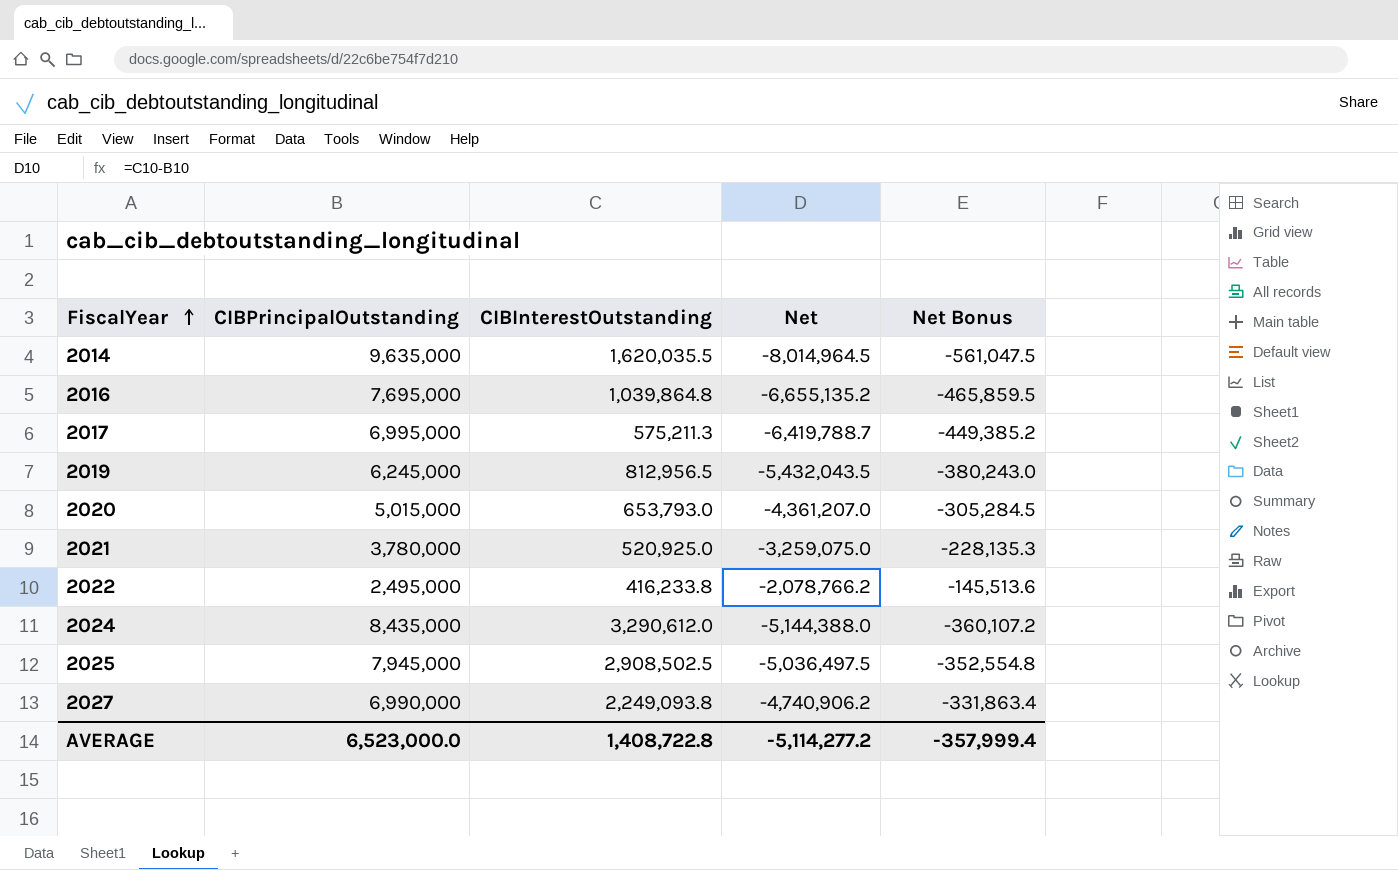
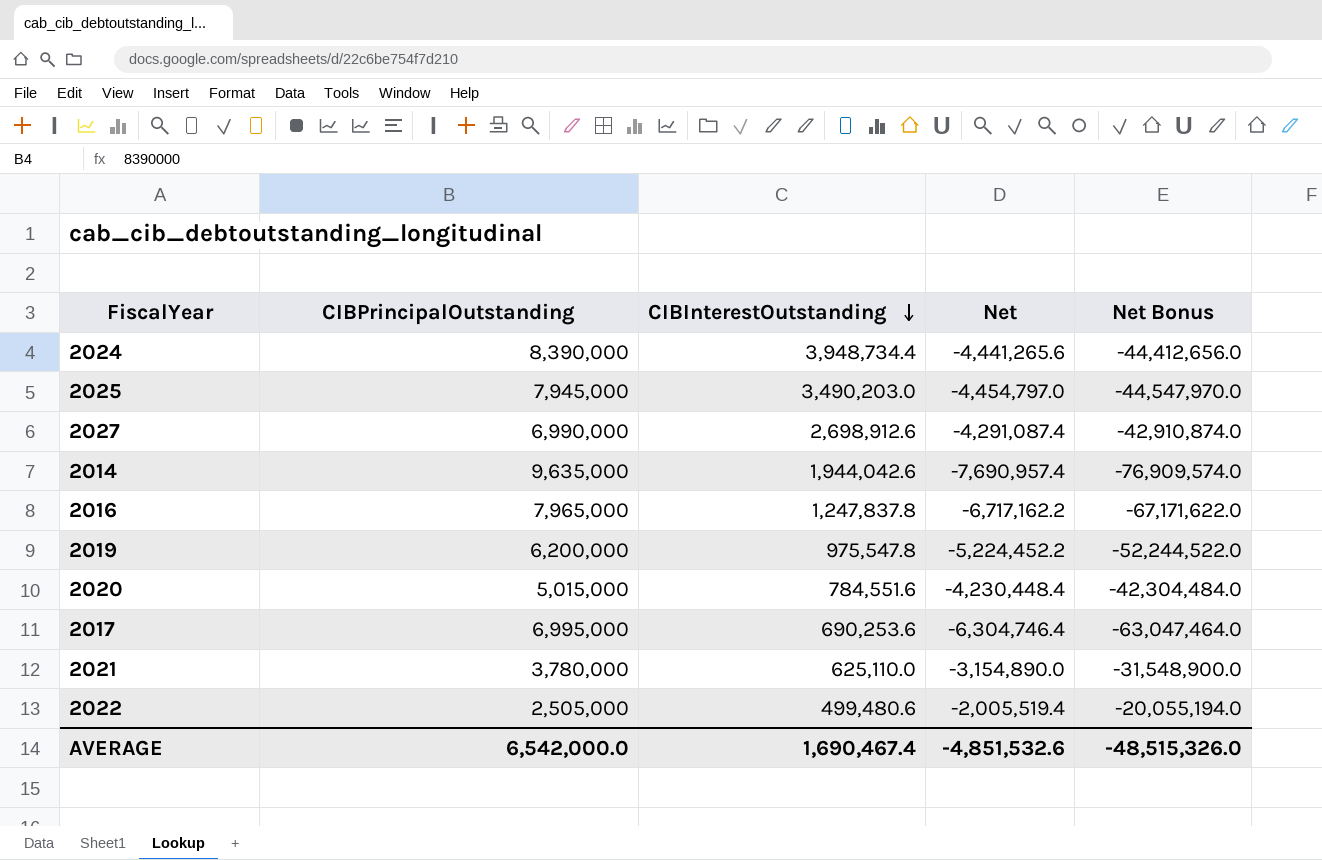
row order: FiscalYear ascending -> CIBInterestOutstanding descending
column Net Bonus | formula: [Net] * 0.07 -> [Net] * 10
2024 | CIBPrincipalOutstanding: 8,435,000 -> 8,390,000
2024 | CIBInterestOutstanding: 3,290,612.0 -> 3,948,734.4
2024 | Net: -5,144,388.0 -> -4,441,265.6
2025 | CIBInterestOutstanding: 2,908,502.5 -> 3,490,203.0
2025 | Net: -5,036,497.5 -> -4,454,797.0
2027 | CIBInterestOutstanding: 2,249,093.8 -> 2,698,912.6
2027 | Net: -4,740,906.2 -> -4,291,087.4
2014 | CIBInterestOutstanding: 1,620,035.5 -> 1,944,042.6
2014 | Net: -8,014,964.5 -> -7,690,957.4
2016 | CIBPrincipalOutstanding: 7,695,000 -> 7,965,000
2016 | CIBInterestOutstanding: 1,039,864.8 -> 1,247,837.8
2016 | Net: -6,655,135.2 -> -6,717,162.2
2019 | CIBPrincipalOutstanding: 6,245,000 -> 6,200,000
2019 | CIBInterestOutstanding: 812,956.5 -> 975,547.8
2019 | Net: -5,432,043.5 -> -5,224,452.2
2020 | CIBInterestOutstanding: 653,793.0 -> 784,551.6
2020 | Net: -4,361,207.0 -> -4,230,448.4
2017 | CIBInterestOutstanding: 575,211.3 -> 690,253.6
2017 | Net: -6,419,788.7 -> -6,304,746.4
2021 | CIBInterestOutstanding: 520,925.0 -> 625,110.0
2021 | Net: -3,259,075.0 -> -3,154,890.0
2022 | CIBPrincipalOutstanding: 2,495,000 -> 2,505,000
2022 | CIBInterestOutstanding: 416,233.8 -> 499,480.6
2022 | Net: -2,078,766.2 -> -2,005,519.4
AVERAGE | CIBPrincipalOutstanding: 6,523,000.0 -> 6,542,000.0
AVERAGE | CIBInterestOutstanding: 1,408,722.8 -> 1,690,467.4
AVERAGE | Net: -5,114,277.2 -> -4,851,532.6
AVERAGE | Net Bonus: -357,999.4 -> -48,515,326.0

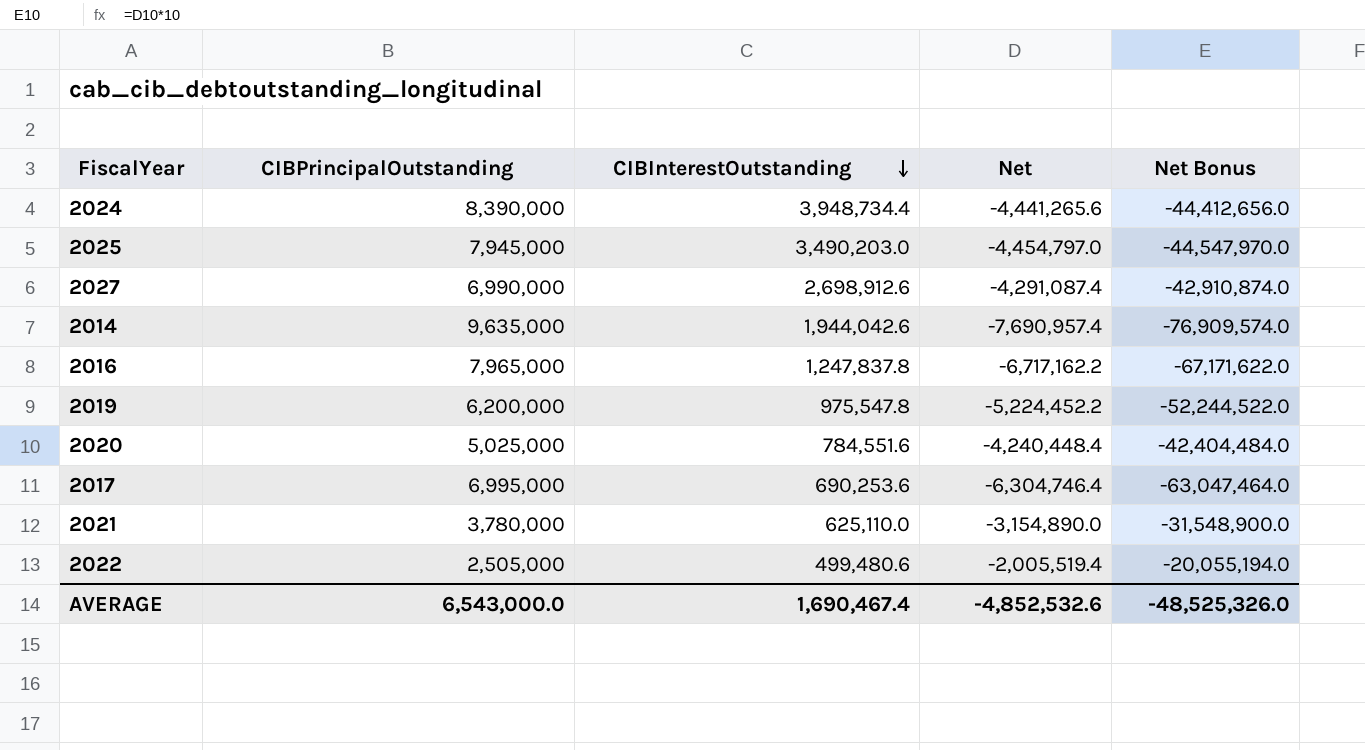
2020 | CIBPrincipalOutstanding: 5,015,000 -> 5,025,000
2020 | Net: -4,230,448.4 -> -4,240,448.4
2020 | Net Bonus: -42,304,484.0 -> -42,404,484.0
AVERAGE | CIBPrincipalOutstanding: 6,542,000.0 -> 6,543,000.0
AVERAGE | Net: -4,851,532.6 -> -4,852,532.6
AVERAGE | Net Bonus: -48,515,326.0 -> -48,525,326.0

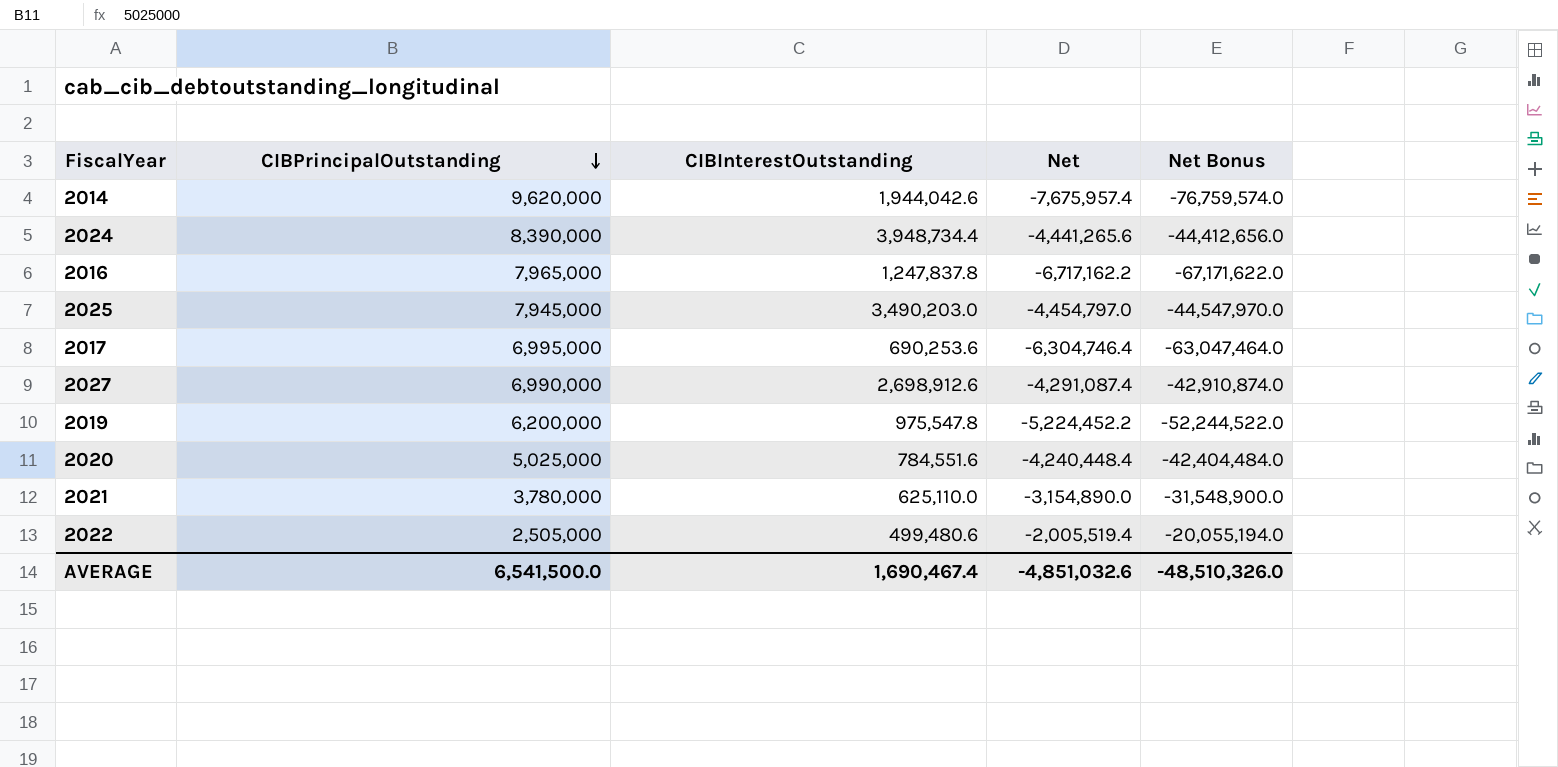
row order: CIBInterestOutstanding descending -> CIBPrincipalOutstanding descending
2014 | CIBPrincipalOutstanding: 9,635,000 -> 9,620,000
2014 | Net: -7,690,957.4 -> -7,675,957.4
2014 | Net Bonus: -76,909,574.0 -> -76,759,574.0
AVERAGE | CIBPrincipalOutstanding: 6,543,000.0 -> 6,541,500.0
AVERAGE | Net: -4,852,532.6 -> -4,851,032.6
AVERAGE | Net Bonus: -48,525,326.0 -> -48,510,326.0

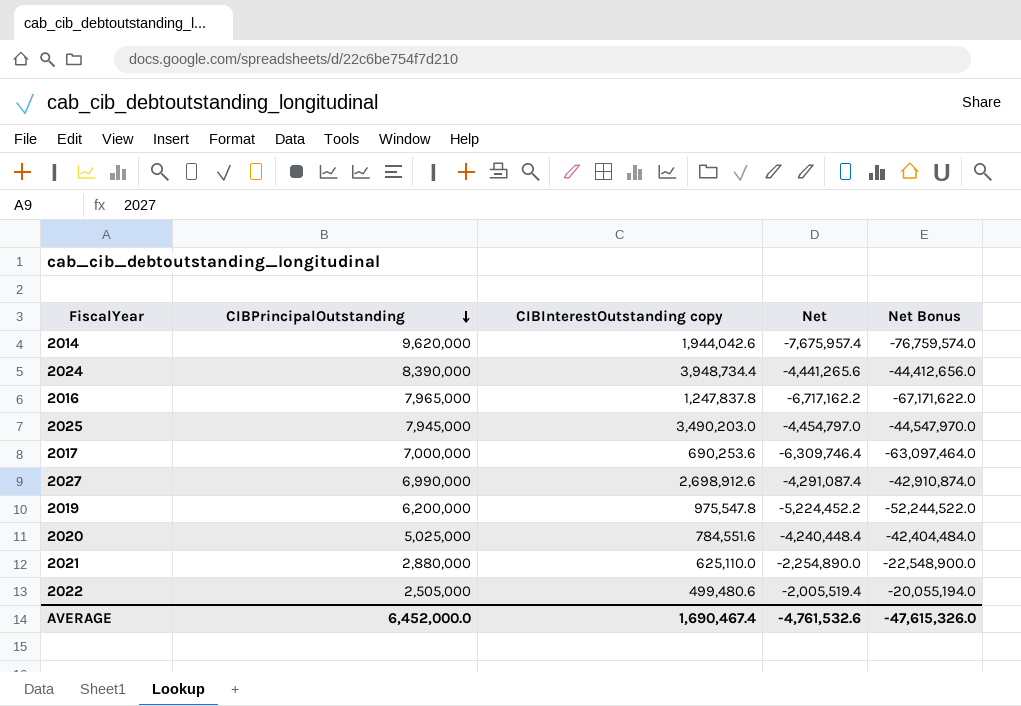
column name: CIBInterestOutstanding -> CIBInterestOutstanding copy
2017 | CIBPrincipalOutstanding: 6,995,000 -> 7,000,000
2017 | Net: -6,304,746.4 -> -6,309,746.4
2017 | Net Bonus: -63,047,464.0 -> -63,097,464.0
2021 | CIBPrincipalOutstanding: 3,780,000 -> 2,880,000
2021 | Net: -3,154,890.0 -> -2,254,890.0
2021 | Net Bonus: -31,548,900.0 -> -22,548,900.0
AVERAGE | CIBPrincipalOutstanding: 6,541,500.0 -> 6,452,000.0
AVERAGE | Net: -4,851,032.6 -> -4,761,532.6
AVERAGE | Net Bonus: -48,510,326.0 -> -47,615,326.0

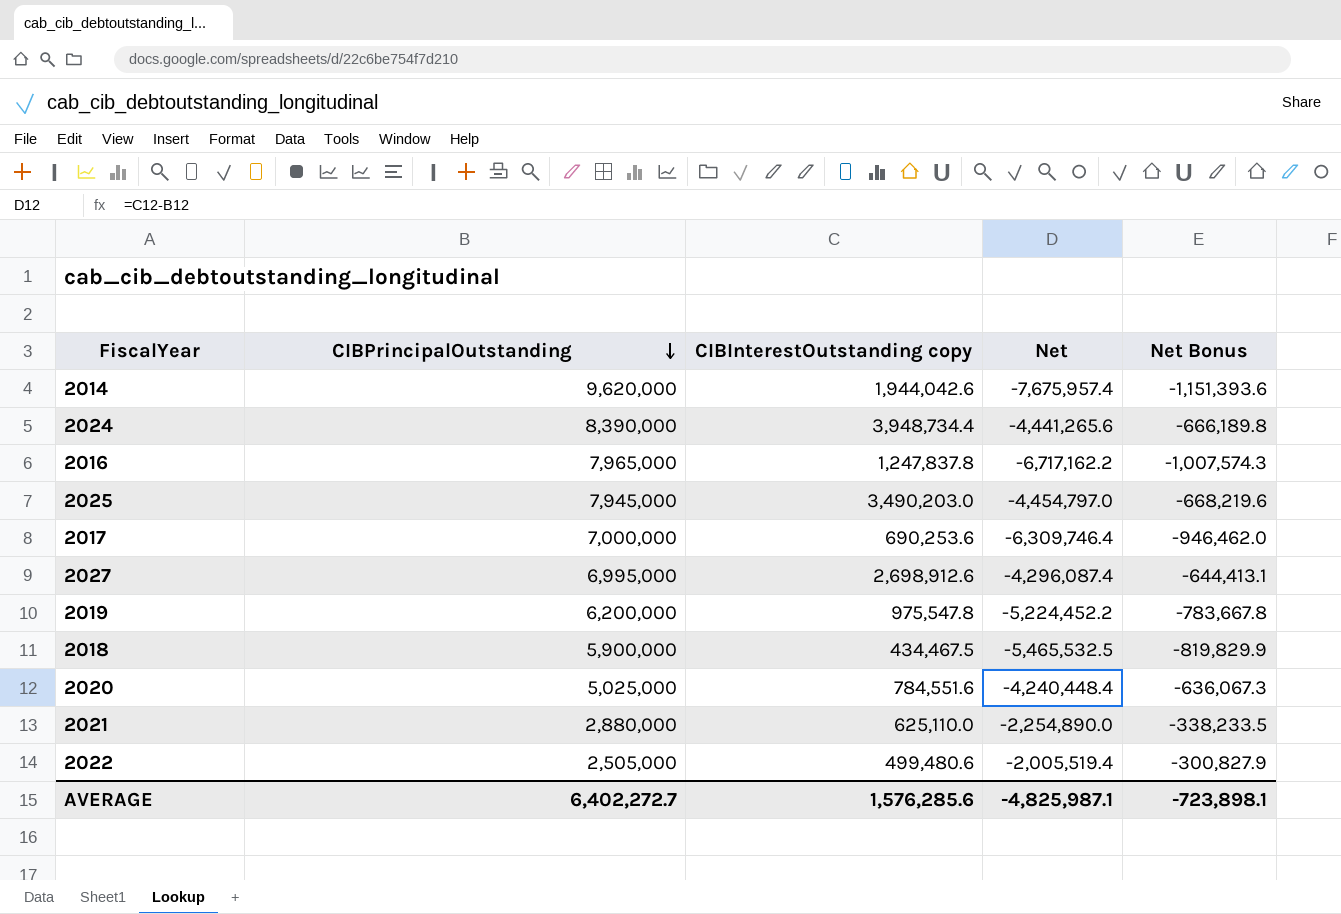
column Net Bonus | formula: [Net] * 10 -> [Net] * 0.15
2027 | CIBPrincipalOutstanding: 6,990,000 -> 6,995,000
2027 | Net: -4,291,087.4 -> -4,296,087.4
row 2018: none -> 5,900,000 | 434,467.5 | -5,465,532.5 | -819,829.9
AVERAGE | CIBPrincipalOutstanding: 6,452,000.0 -> 6,402,272.7
AVERAGE | CIBInterestOutstanding copy: 1,690,467.4 -> 1,576,285.6
AVERAGE | Net: -4,761,532.6 -> -4,825,987.1
AVERAGE | Net Bonus: -47,615,326.0 -> -723,898.1

